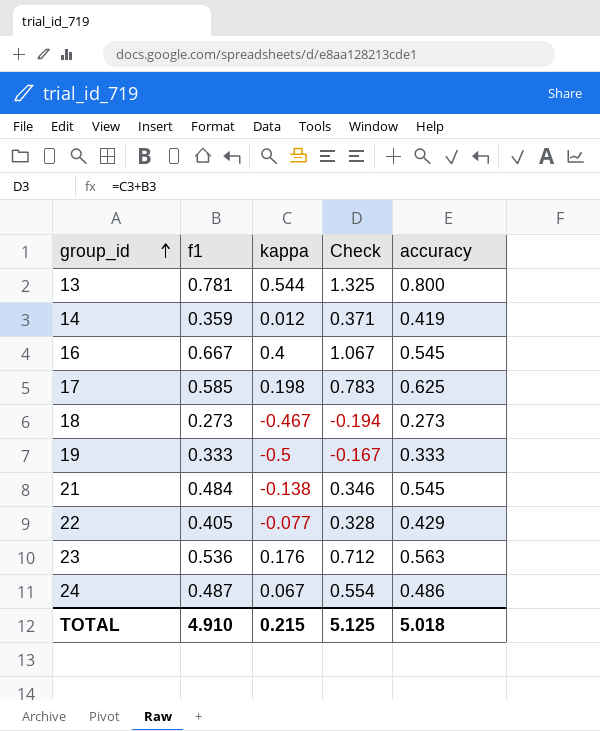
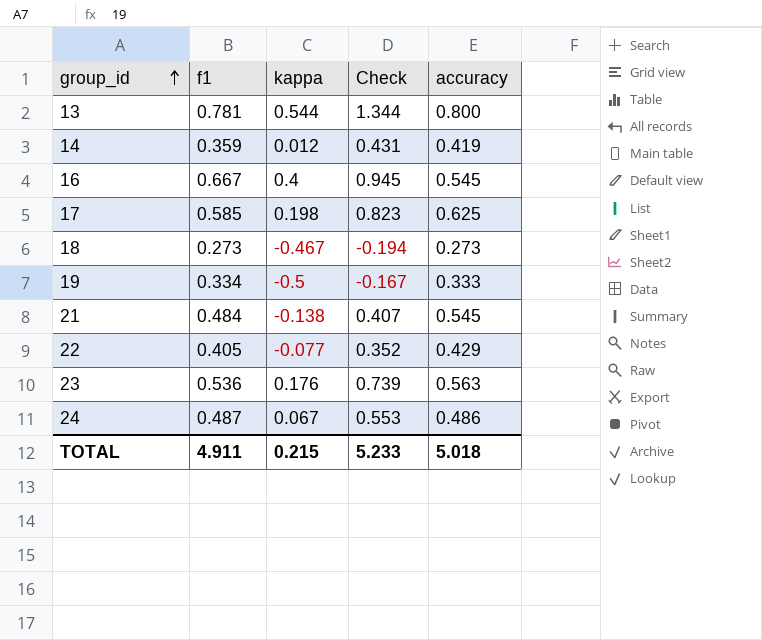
column Check | formula: [f1] + [kappa] -> [kappa] + [accuracy]
19 | f1: 0.333 -> 0.334
TOTAL | f1: 4.910 -> 4.911
TOTAL | Check: 5.125 -> 5.233

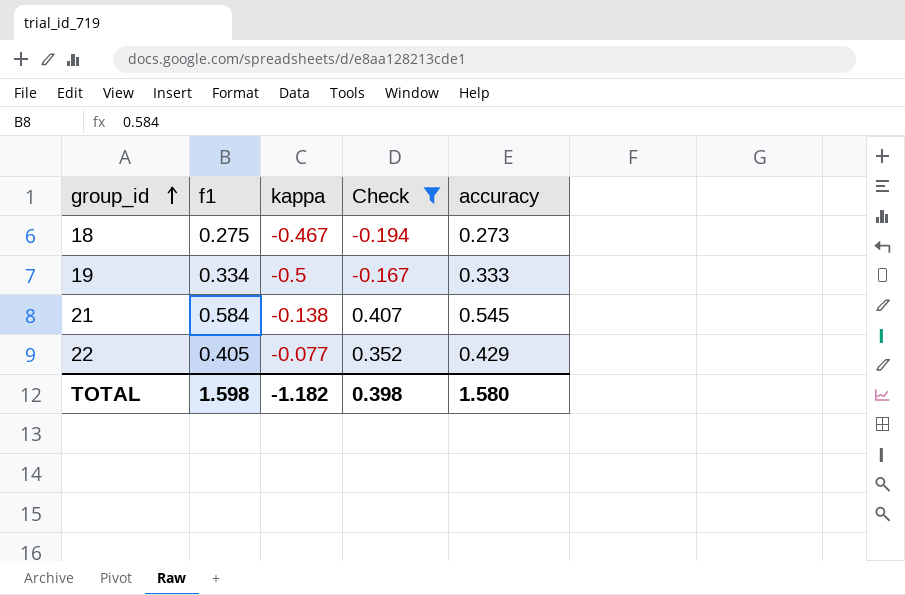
filter: none -> Check <= 0.407
18 | f1: 0.273 -> 0.275
21 | f1: 0.484 -> 0.584
TOTAL | f1: 4.911 -> 1.598
TOTAL | kappa: 0.215 -> -1.182
TOTAL | Check: 5.233 -> 0.398
TOTAL | accuracy: 5.018 -> 1.580

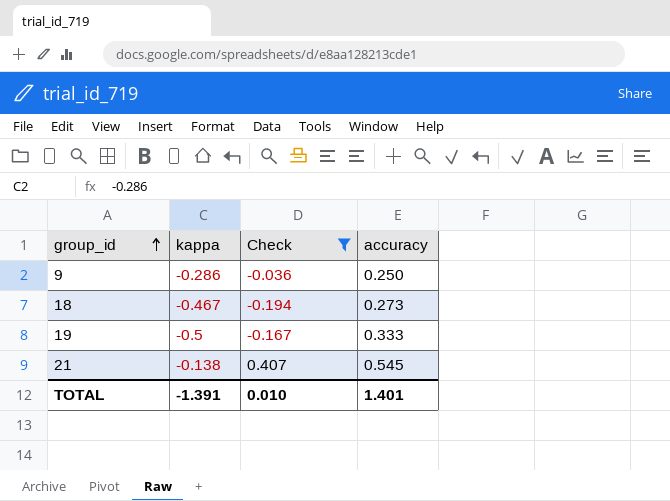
column f1 | position: 2 -> none
row 22: 0.405 | -0.077 | 0.352 | 0.429 -> none
row 9: none -> -0.286 | -0.036 | 0.250
TOTAL | kappa: -1.182 -> -1.391
TOTAL | Check: 0.398 -> 0.010
TOTAL | accuracy: 1.580 -> 1.401

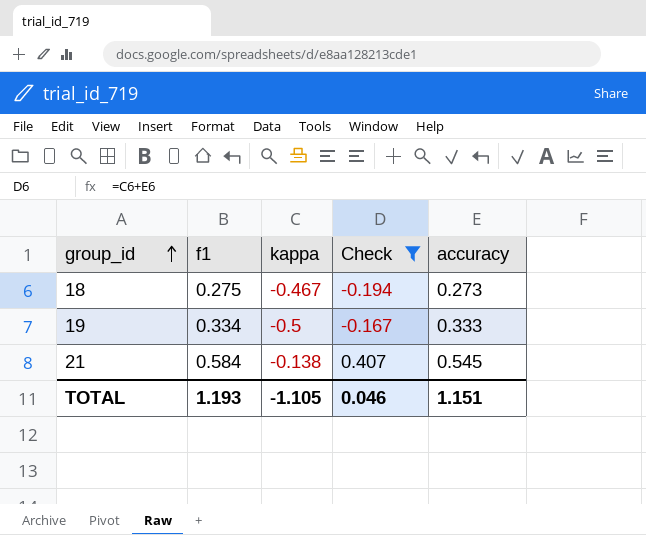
column f1 | position: none -> 2
row 9: -0.286 | -0.036 | 0.250 -> none
TOTAL | kappa: -1.391 -> -1.105
TOTAL | Check: 0.010 -> 0.046
TOTAL | accuracy: 1.401 -> 1.151

